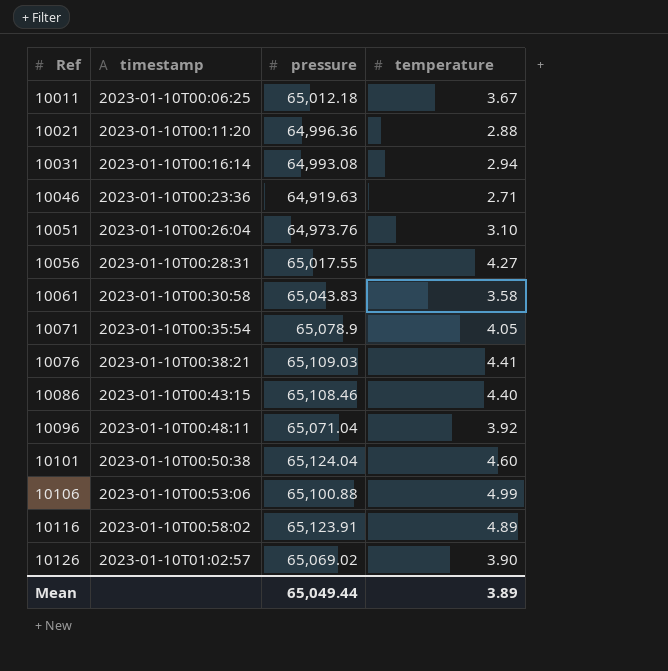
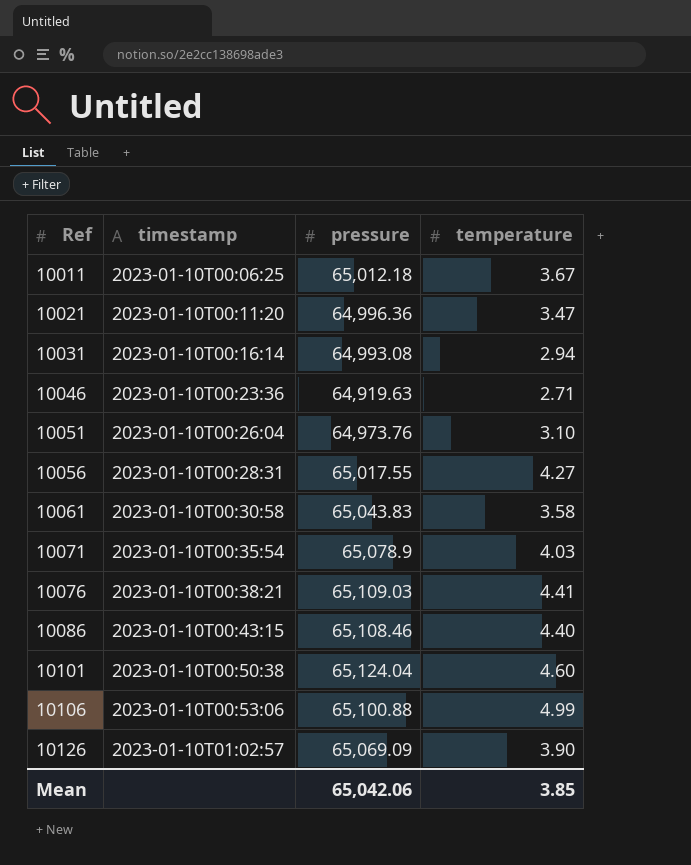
row 10096: 2023-01-10T00:48:11 | 65,071.04 | 3.92 -> none
row 10116: 2023-01-10T00:58:02 | 65,123.91 | 4.89 -> none
10021 | temperature: 2.88 -> 3.47
10071 | temperature: 4.05 -> 4.03
10126 | pressure: 65,069.02 -> 65,069.09
Mean | pressure: 65,049.44 -> 65,042.06
Mean | temperature: 3.89 -> 3.85

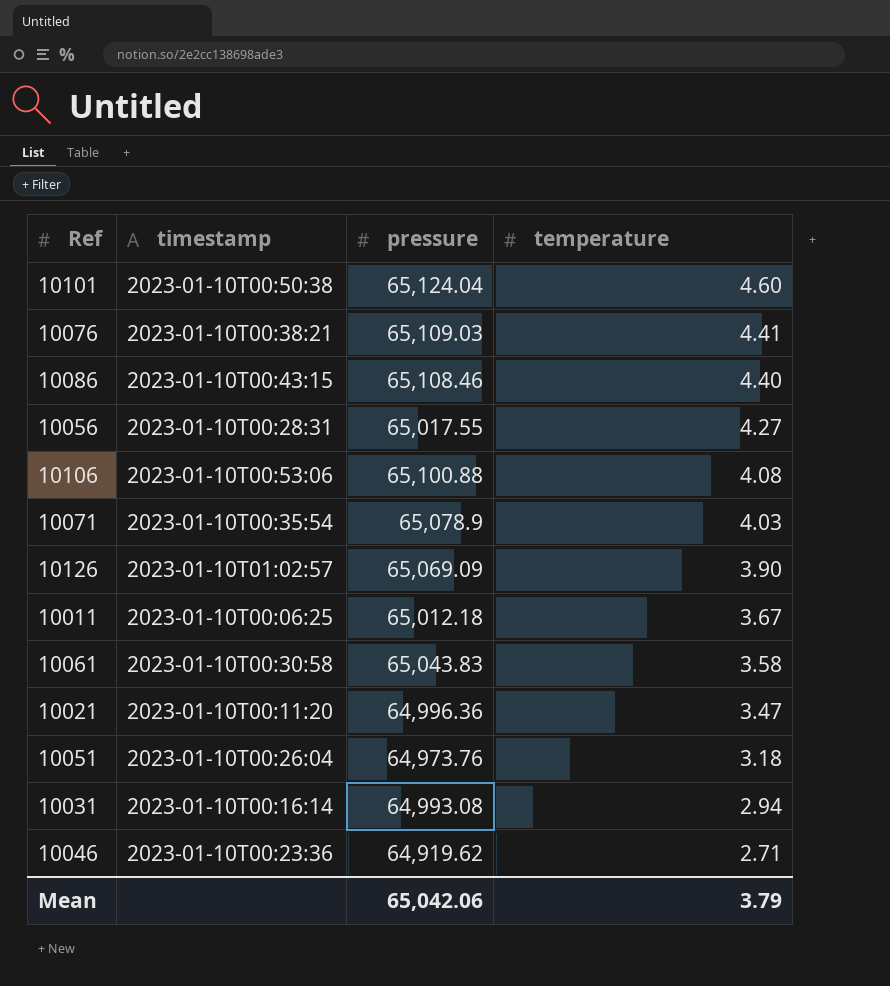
row order: Ref ascending -> temperature descending
10106 | temperature: 4.99 -> 4.08
10051 | temperature: 3.10 -> 3.18
10046 | pressure: 64,919.63 -> 64,919.62
Mean | temperature: 3.85 -> 3.79

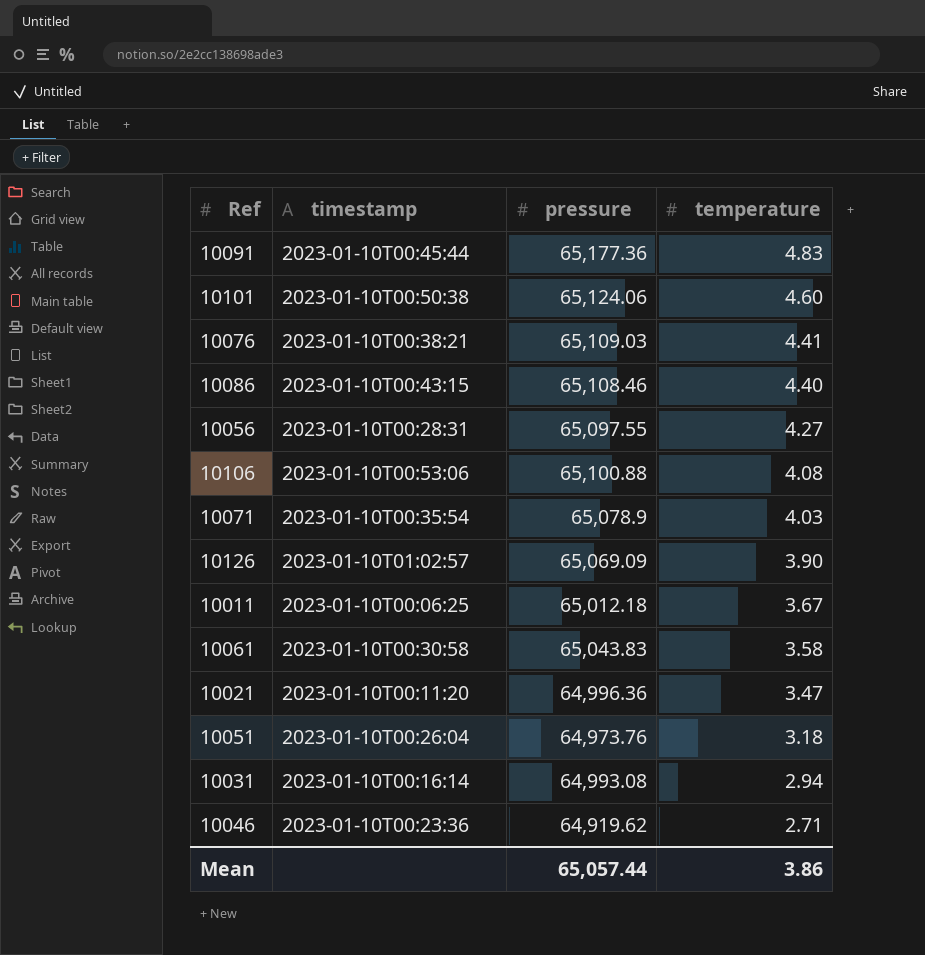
row 10091: none -> 2023-01-10T00:45:44 | 65,177.36 | 4.83
10101 | pressure: 65,124.04 -> 65,124.06
10056 | pressure: 65,017.55 -> 65,097.55
Mean | pressure: 65,042.06 -> 65,057.44
Mean | temperature: 3.79 -> 3.86

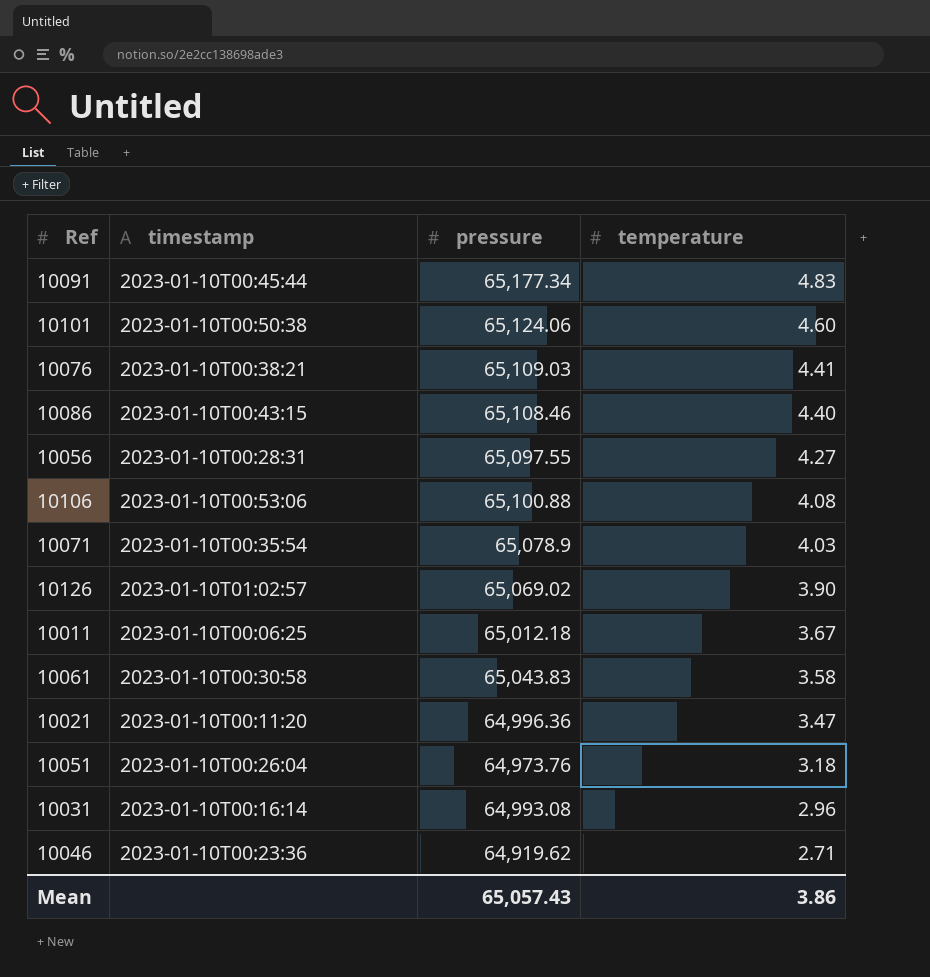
10091 | pressure: 65,177.36 -> 65,177.34
10126 | pressure: 65,069.09 -> 65,069.02
10031 | temperature: 2.94 -> 2.96
Mean | pressure: 65,057.44 -> 65,057.43

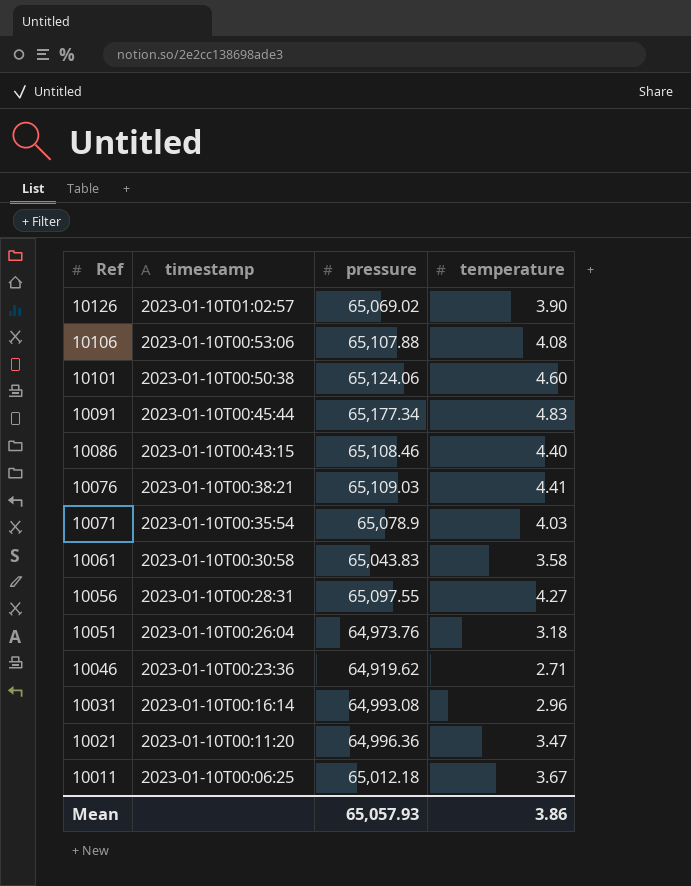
row order: temperature descending -> Ref descending
10106 | pressure: 65,100.88 -> 65,107.88
Mean | pressure: 65,057.43 -> 65,057.93

